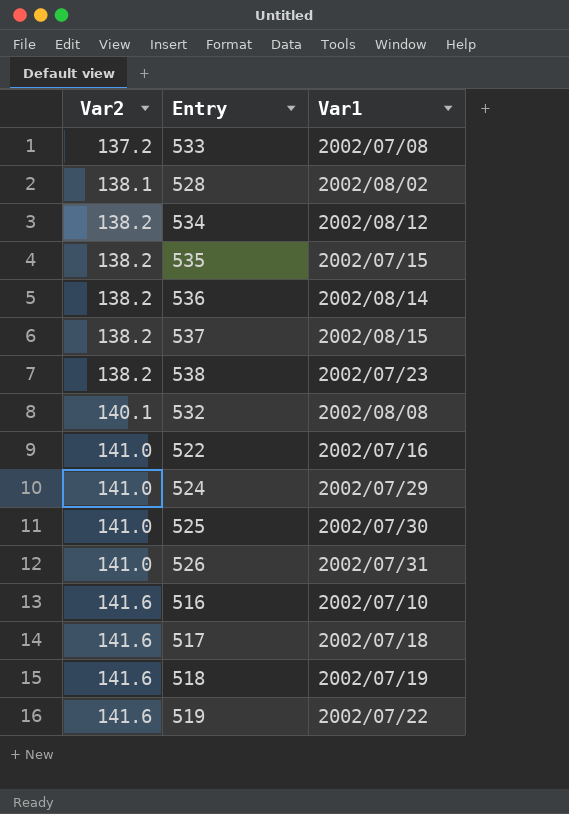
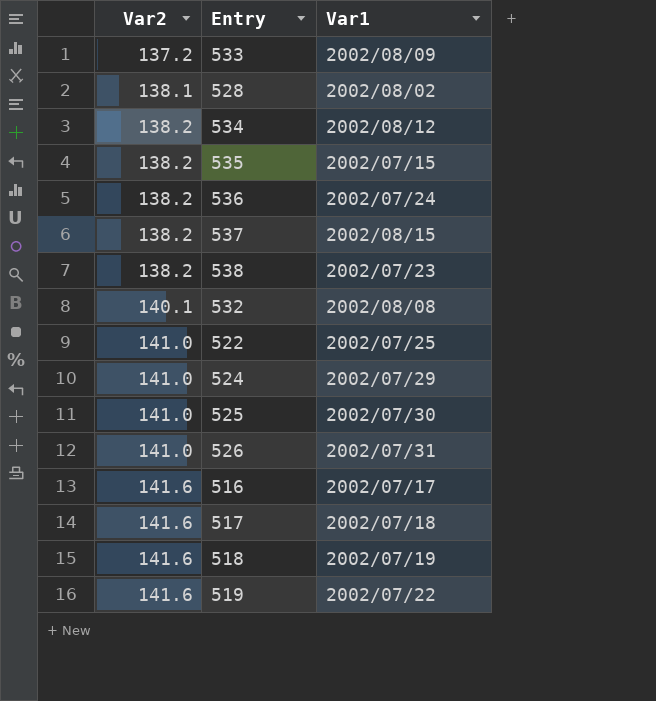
533 | Var1: 2002/07/08 -> 2002/08/09
536 | Var1: 2002/08/14 -> 2002/07/24
522 | Var1: 2002/07/16 -> 2002/07/25
516 | Var1: 2002/07/10 -> 2002/07/17

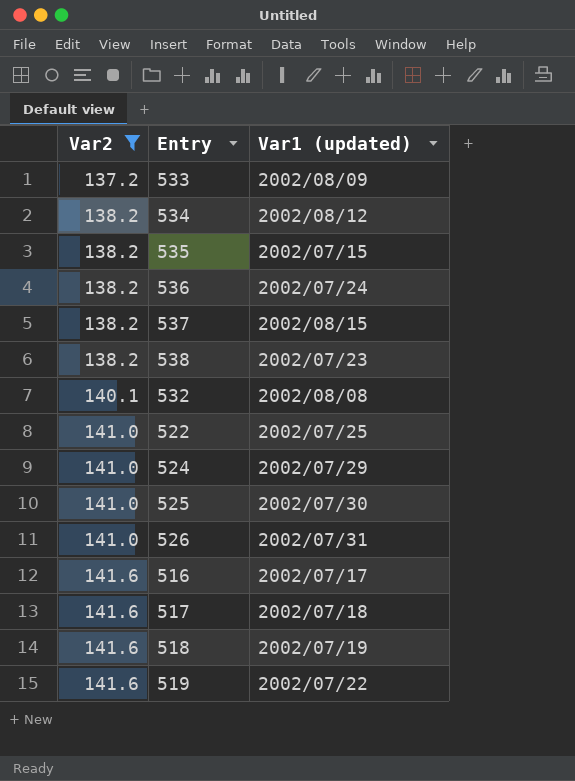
filter: none -> Var2 != 138.1
column name: Var1 -> Var1 (updated)

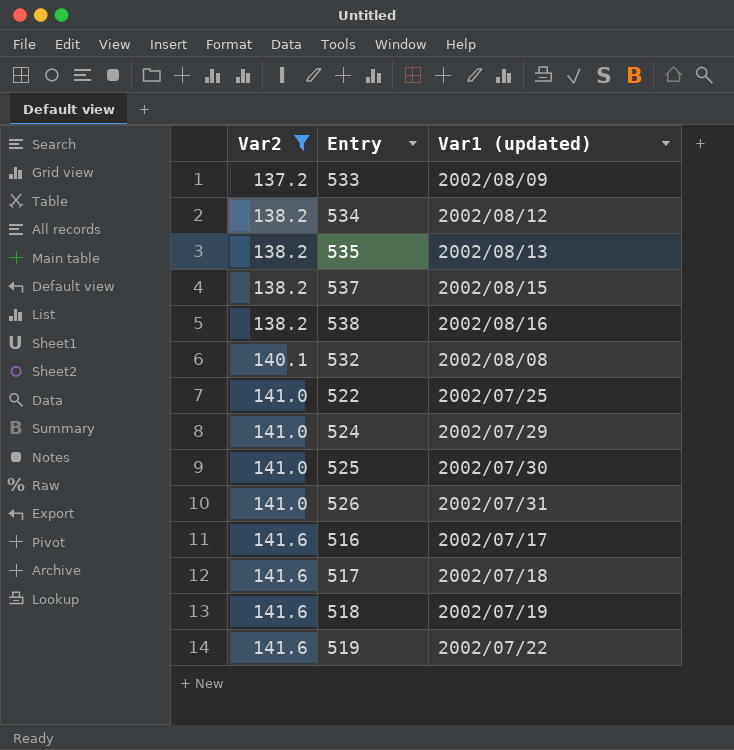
row 536: 138.2 | 2002/07/24 -> none
535 | Var1 (updated): 2002/07/15 -> 2002/08/13
538 | Var1 (updated): 2002/07/23 -> 2002/08/16

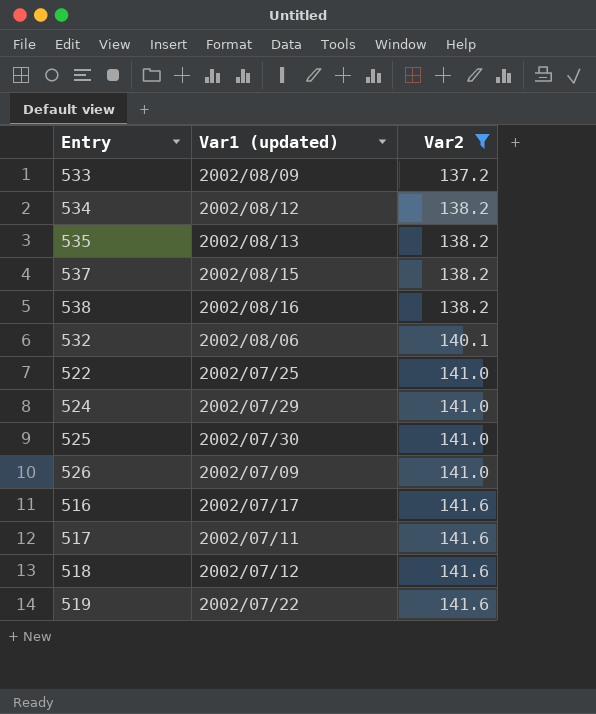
column Var2 | position: 1 -> 3
532 | Var1 (updated): 2002/08/08 -> 2002/08/06
526 | Var1 (updated): 2002/07/31 -> 2002/07/09
517 | Var1 (updated): 2002/07/18 -> 2002/07/11
518 | Var1 (updated): 2002/07/19 -> 2002/07/12

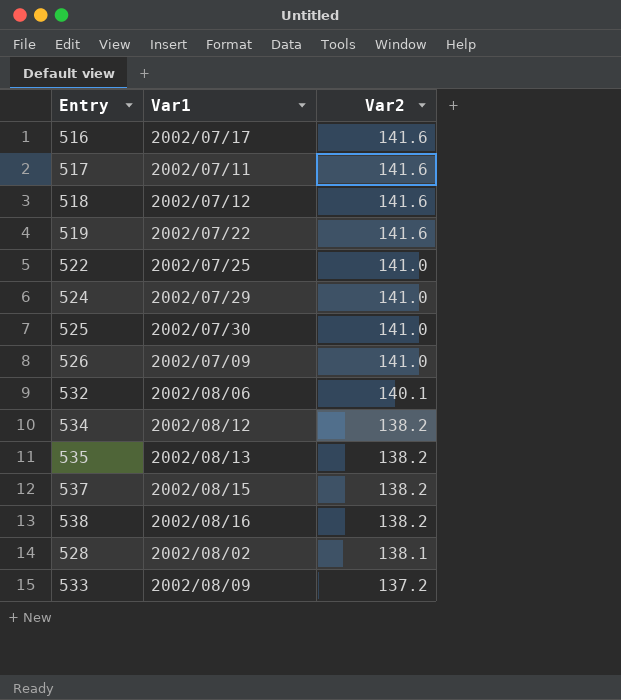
filter: Var2 != 138.1 -> none
row order: Var2 ascending -> Var2 descending
column name: Var1 (updated) -> Var1

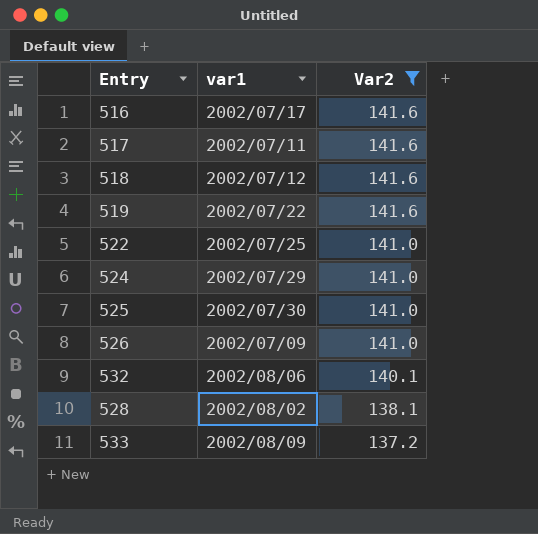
filter: none -> Var2 != 138.2
column name: Var1 -> var1

